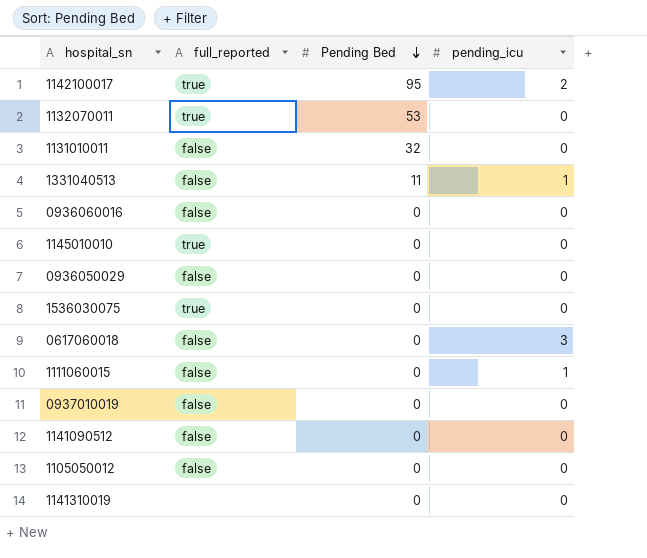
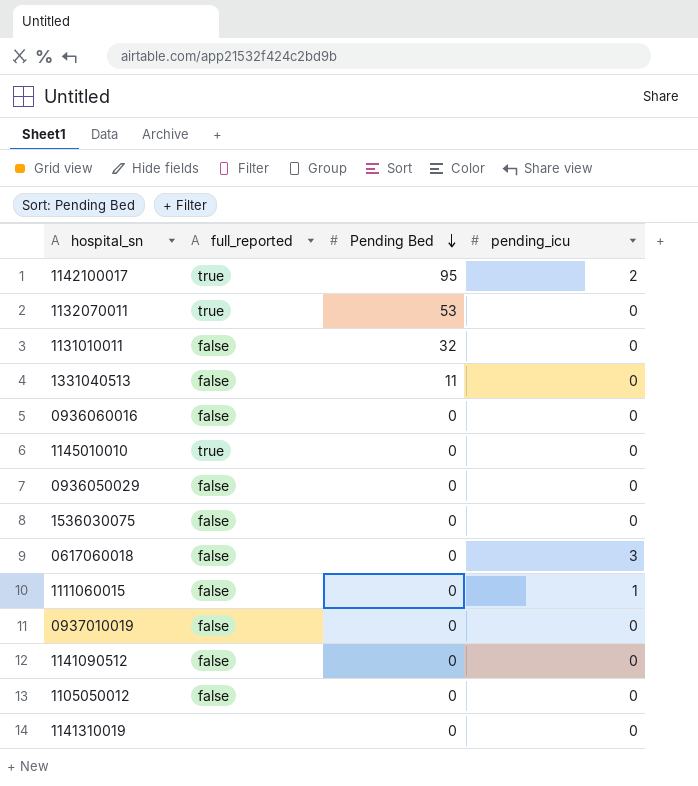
1331040513 | pending_icu: 1 -> 0
1536030075 | full_reported: true -> false

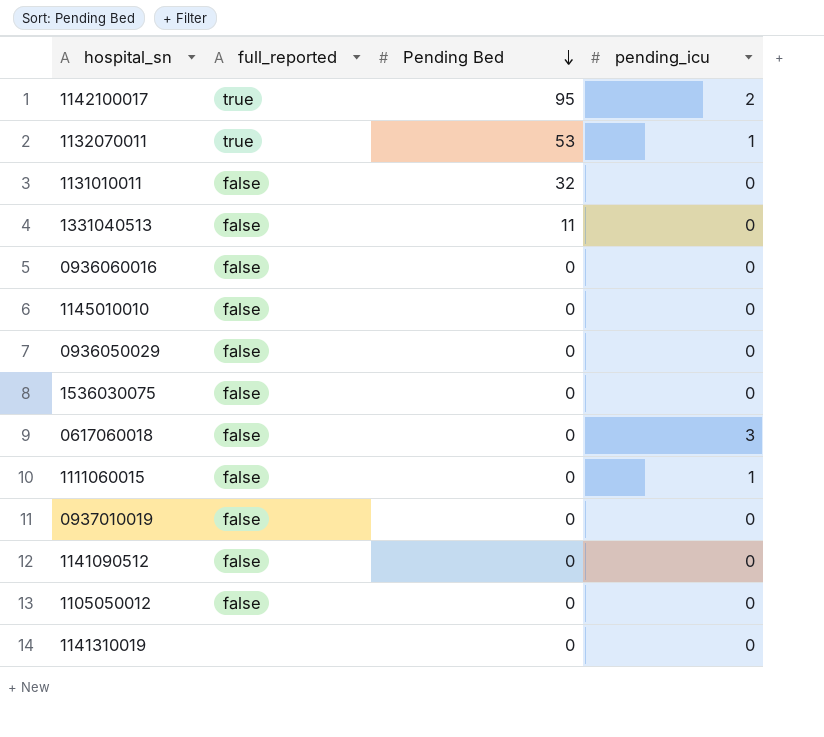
1132070011 | pending_icu: 0 -> 1
1145010010 | full_reported: true -> false

